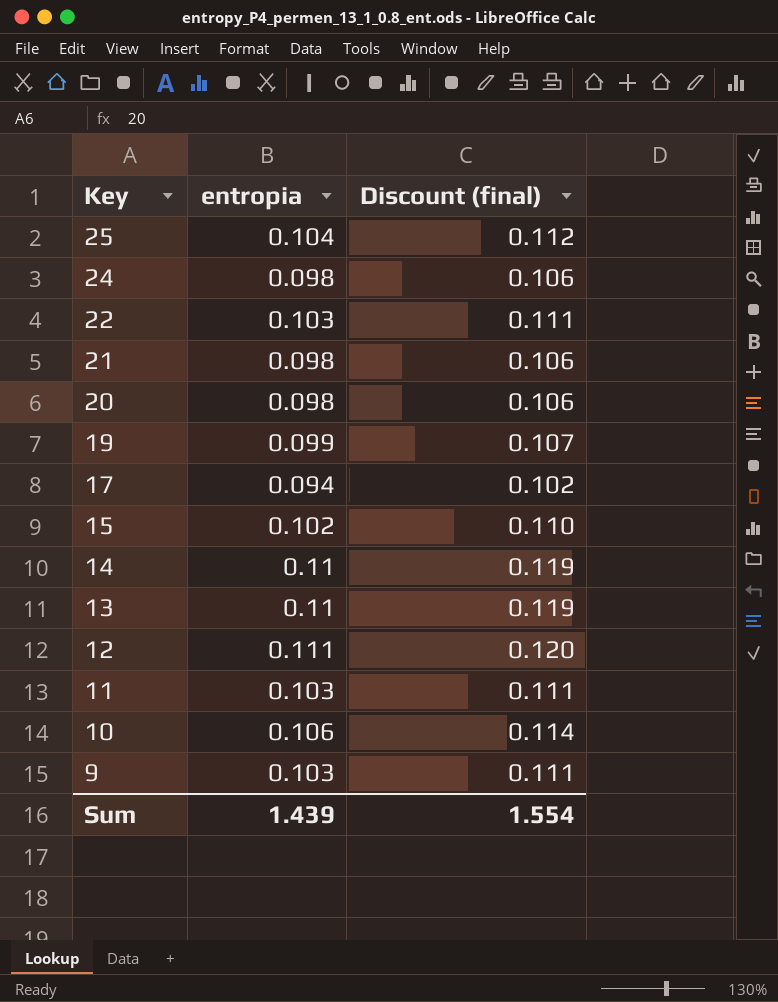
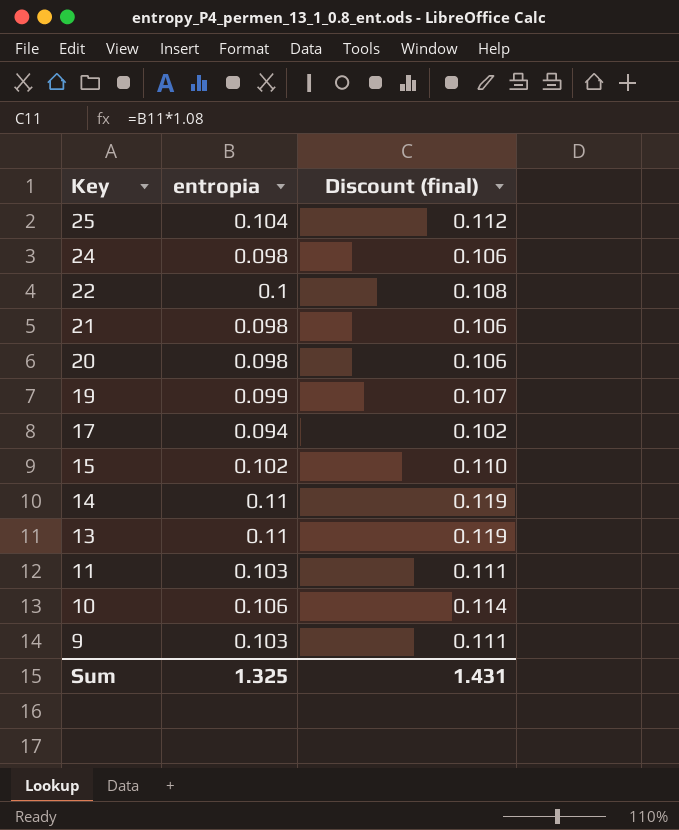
row 12: 0.111 | 0.120 -> none
22 | entropia: 0.103 -> 0.1
22 | Discount (final): 0.111 -> 0.108
Sum | entropia: 1.439 -> 1.325
Sum | Discount (final): 1.554 -> 1.431

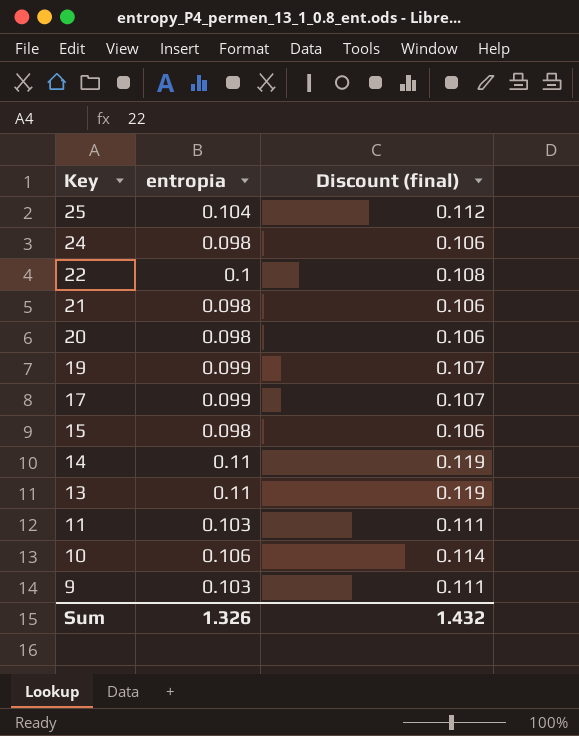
17 | entropia: 0.094 -> 0.099
17 | Discount (final): 0.102 -> 0.107
15 | entropia: 0.102 -> 0.098
15 | Discount (final): 0.110 -> 0.106
Sum | entropia: 1.325 -> 1.326
Sum | Discount (final): 1.431 -> 1.432

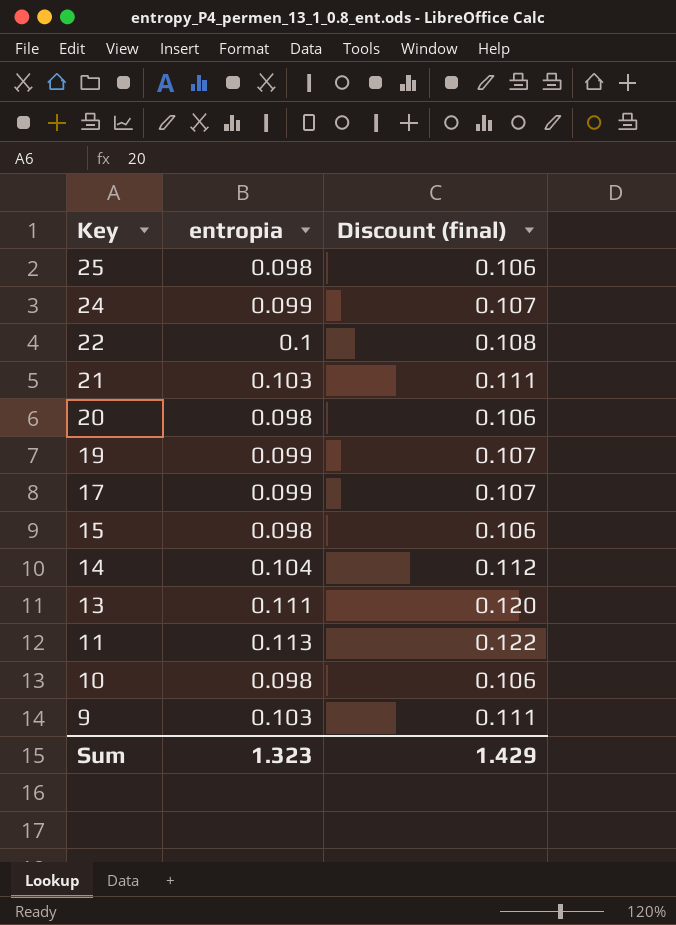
25 | entropia: 0.104 -> 0.098
25 | Discount (final): 0.112 -> 0.106
24 | entropia: 0.098 -> 0.099
24 | Discount (final): 0.106 -> 0.107
21 | entropia: 0.098 -> 0.103
21 | Discount (final): 0.106 -> 0.111
14 | entropia: 0.11 -> 0.104
14 | Discount (final): 0.119 -> 0.112
13 | entropia: 0.11 -> 0.111
13 | Discount (final): 0.119 -> 0.120
11 | entropia: 0.103 -> 0.113
11 | Discount (final): 0.111 -> 0.122
10 | entropia: 0.106 -> 0.098
10 | Discount (final): 0.114 -> 0.106
Sum | entropia: 1.326 -> 1.323
Sum | Discount (final): 1.432 -> 1.429

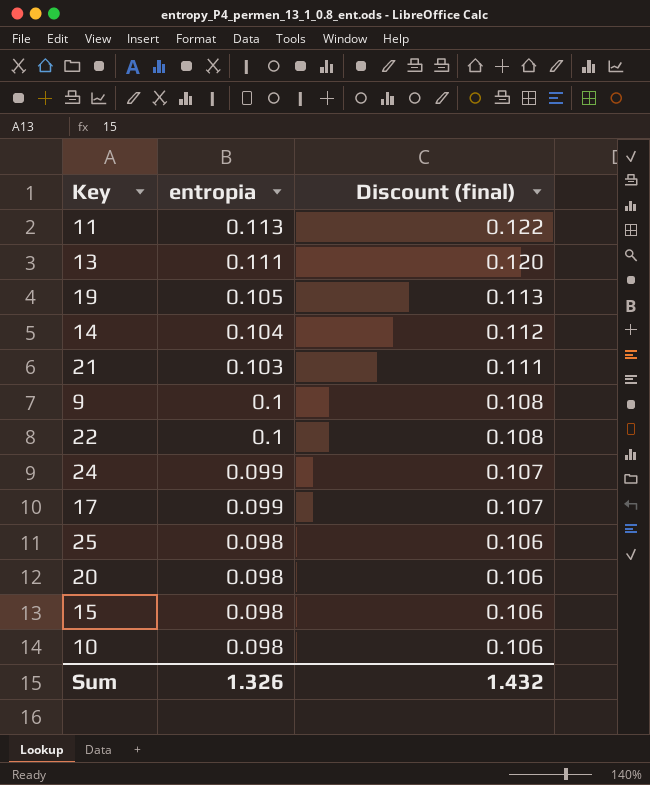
row order: Key descending -> entropia descending
19 | entropia: 0.099 -> 0.105
19 | Discount (final): 0.107 -> 0.113
9 | entropia: 0.103 -> 0.1
9 | Discount (final): 0.111 -> 0.108
Sum | entropia: 1.323 -> 1.326
Sum | Discount (final): 1.429 -> 1.432

